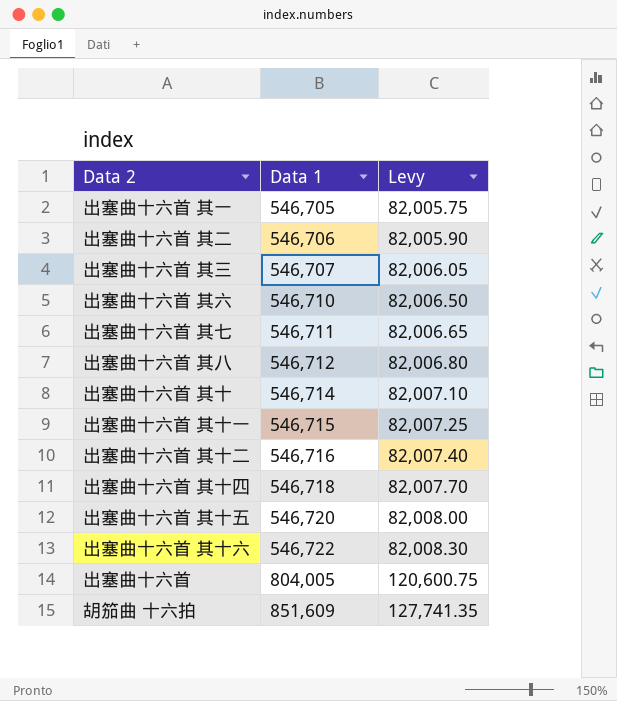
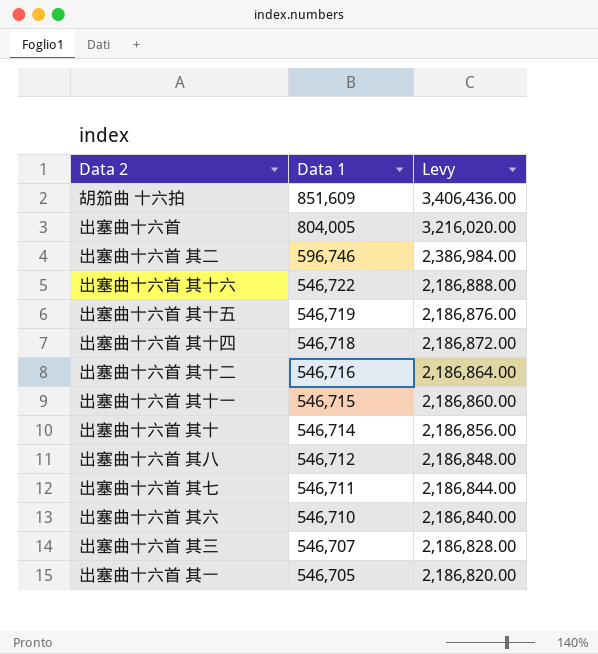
row order: Data 1 ascending -> Data 1 descending
column Levy | formula: [Data 1] * 0.15 -> [Data 1] * 4
出塞曲十六首 其二 | Data 1: 546,706 -> 596,746
出塞曲十六首 其十五 | Data 1: 546,720 -> 546,719

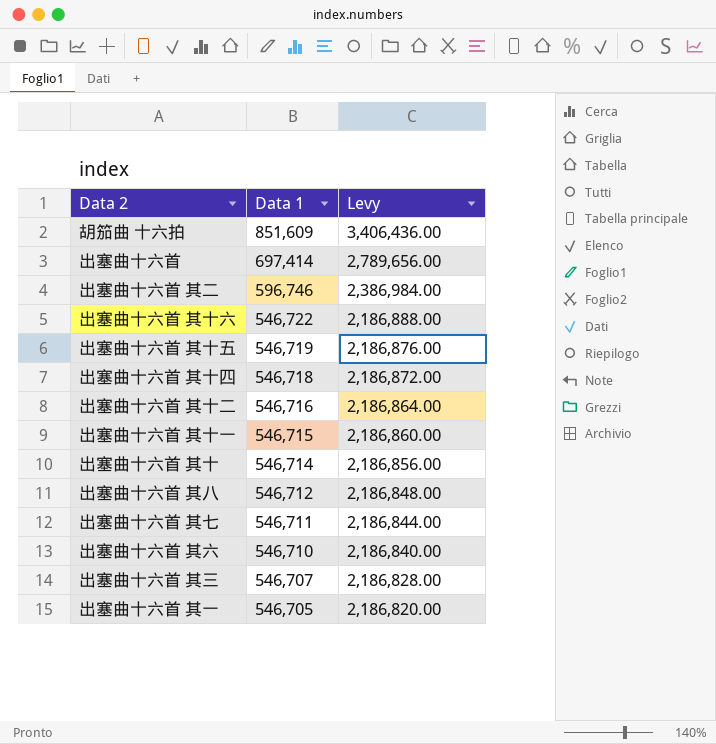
出塞曲十六首 | Data 1: 804,005 -> 697,414
出塞曲十六首 | Levy: 3,216,020.00 -> 2,789,656.00

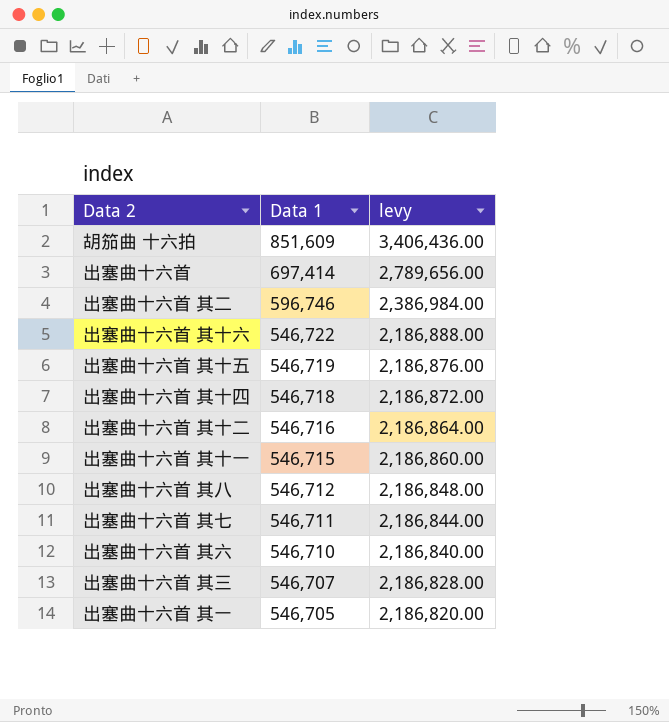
column name: Levy -> levy
row 出塞曲十六首 其十: 546,714 | 2,186,856.00 -> none

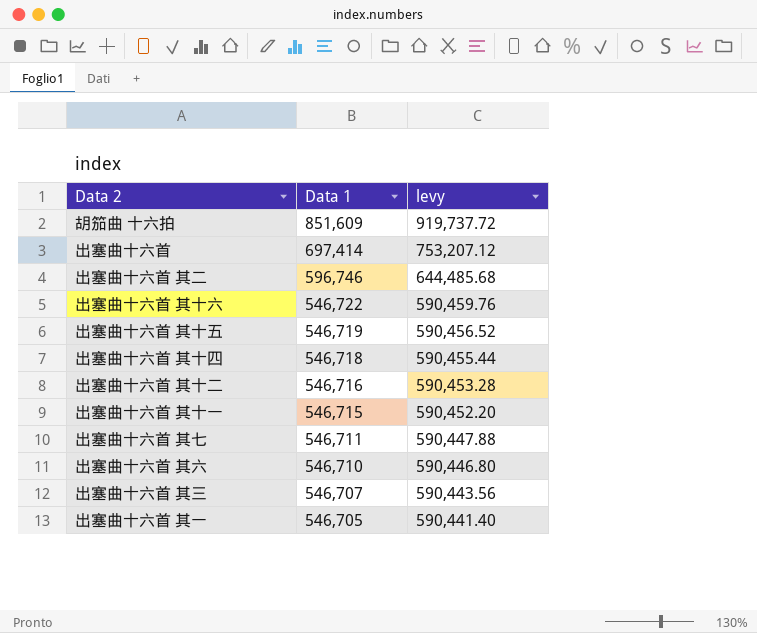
column levy | formula: [Data 1] * 4 -> [Data 1] * 1.08
row 出塞曲十六首 其八: 546,712 | 2,186,848.00 -> none

